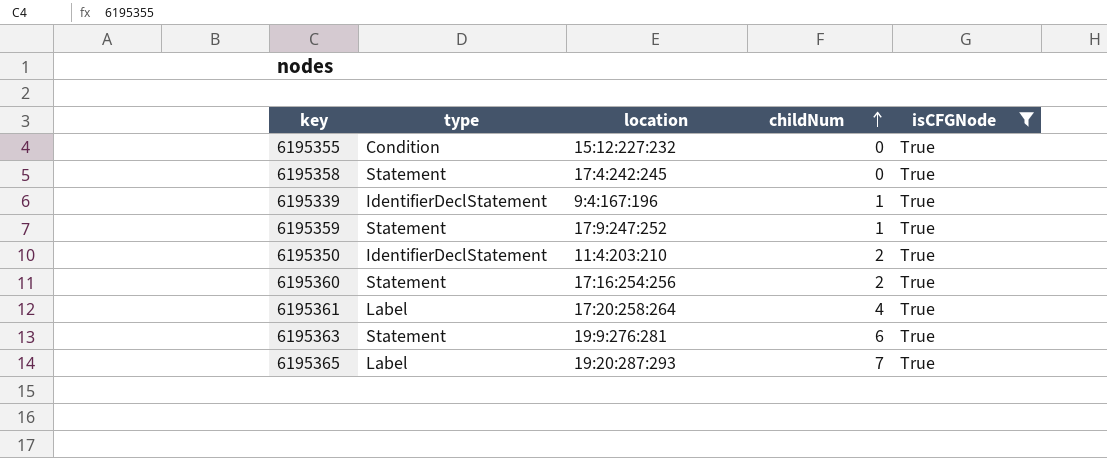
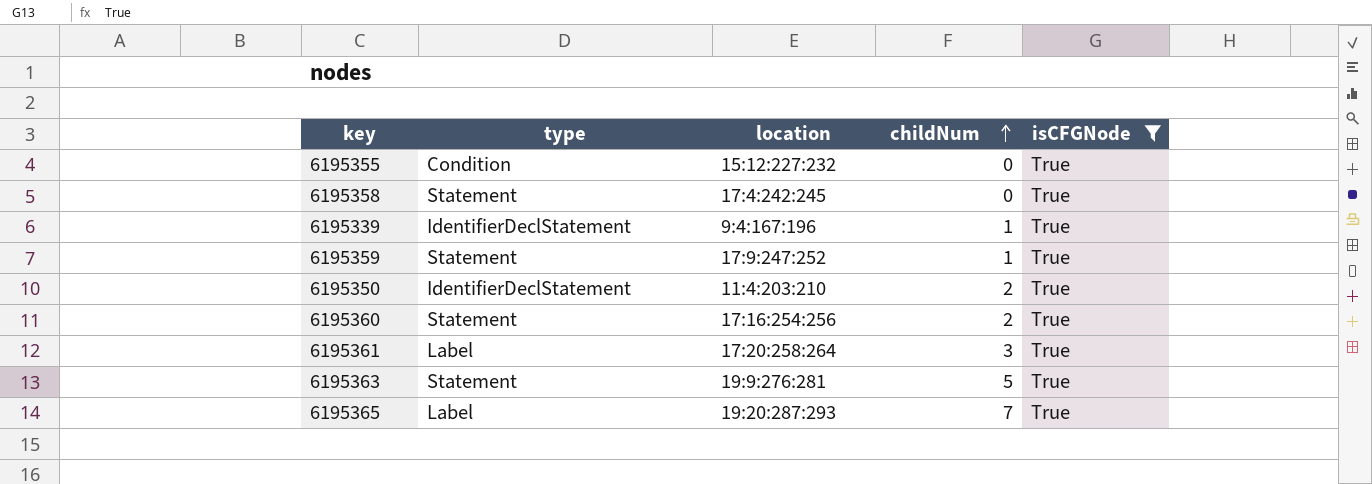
6195361 | childNum: 4 -> 3
6195363 | childNum: 6 -> 5

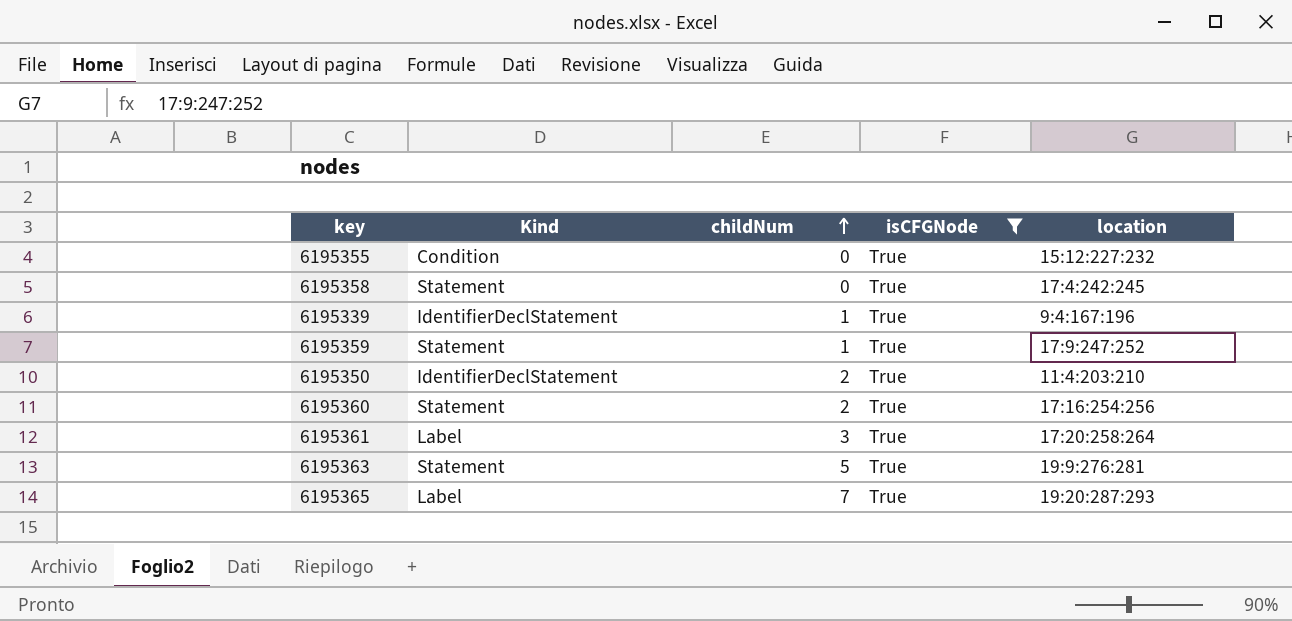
column name: type -> Kind
column location | position: 3 -> 5

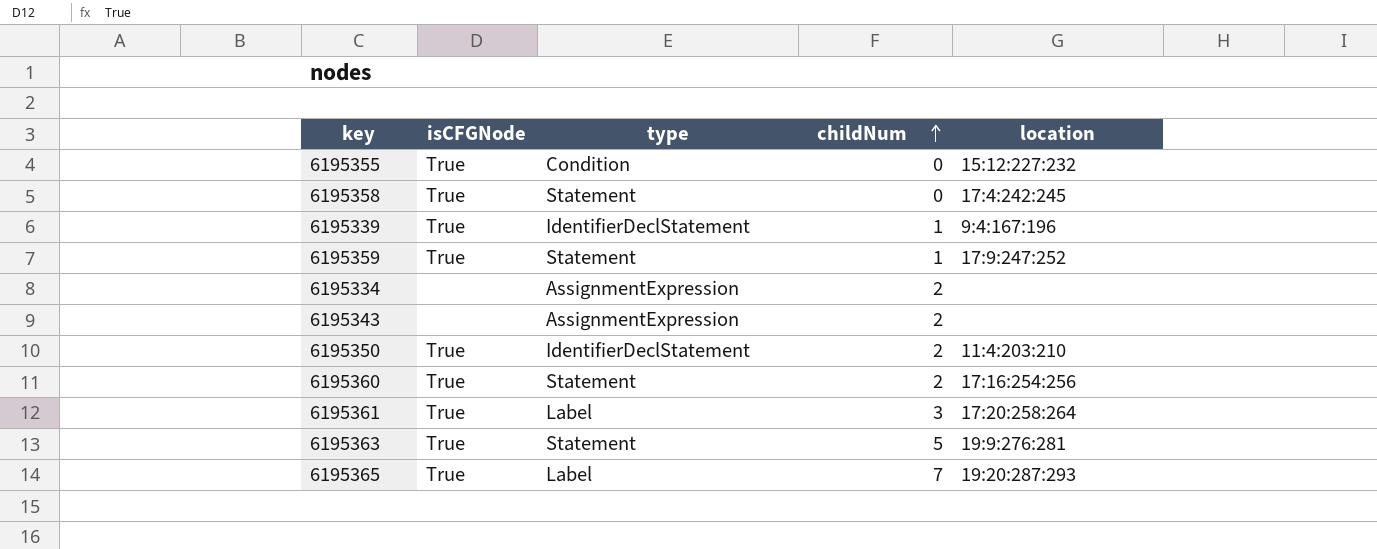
filter: isCFGNode = True -> none
column isCFGNode | position: 4 -> 2
column name: Kind -> type

